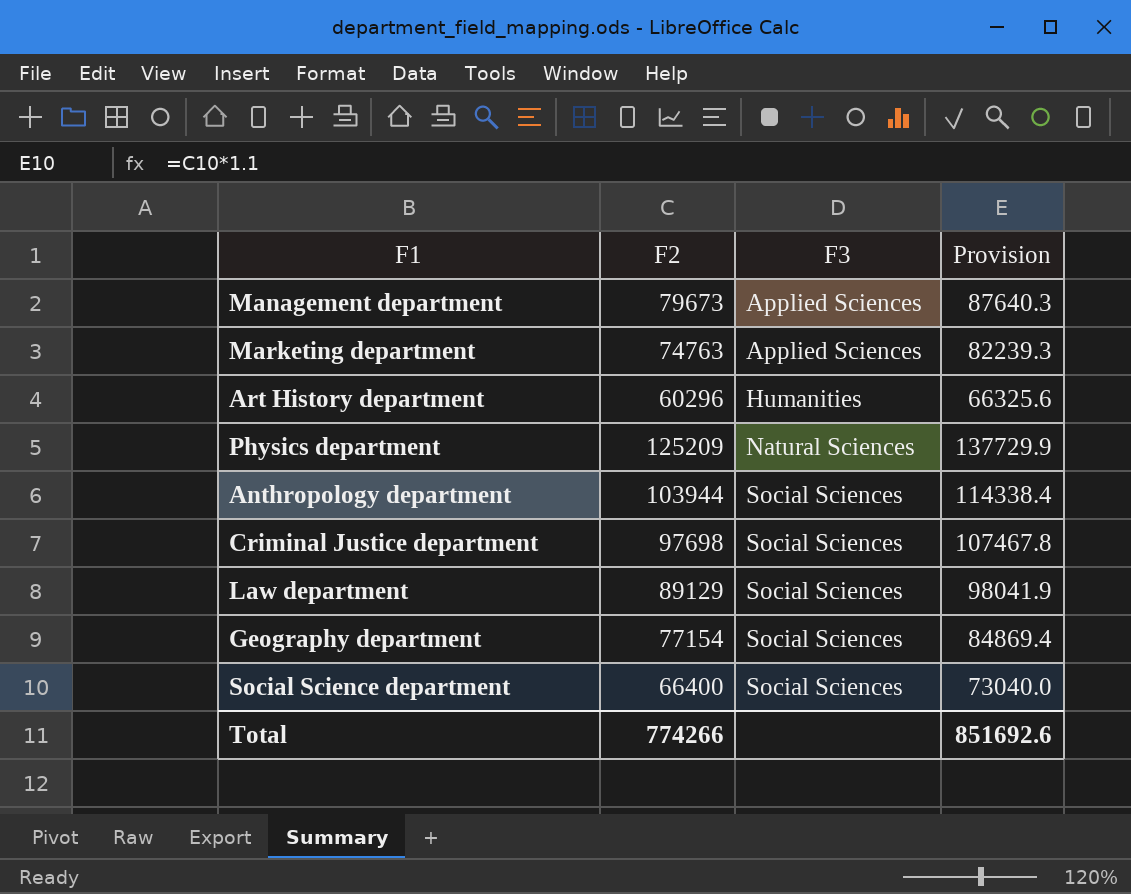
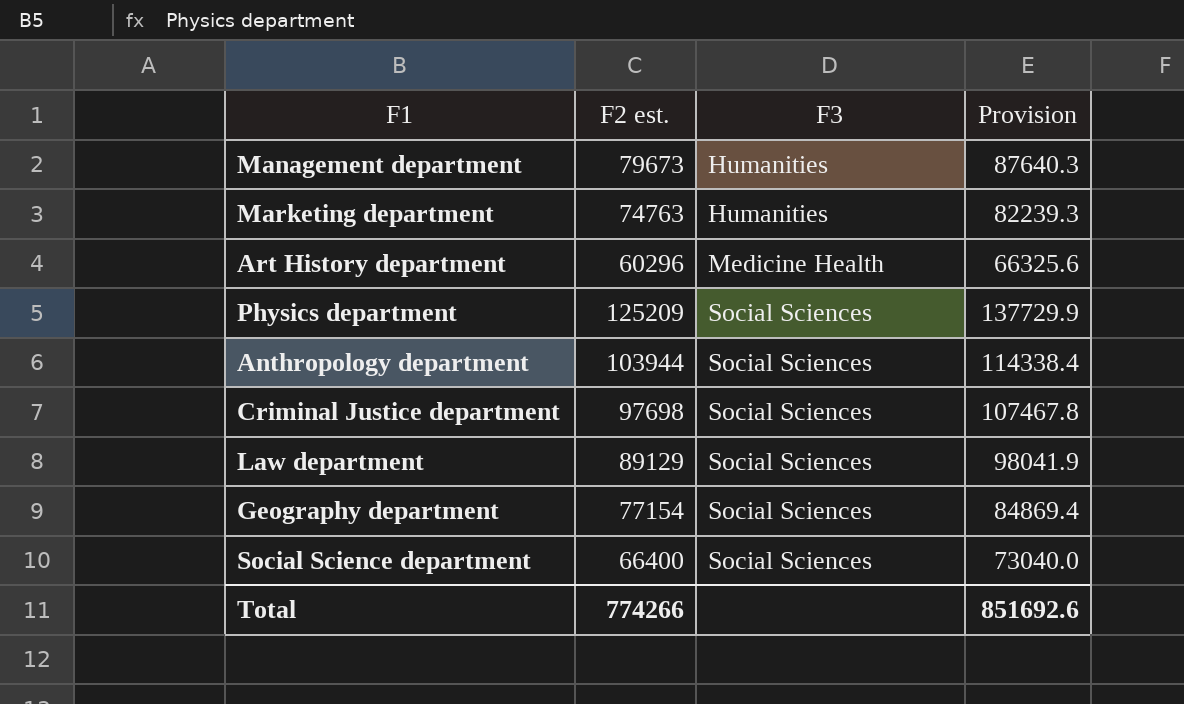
column name: F2 -> F2 est.
Management department | F3: Applied Sciences -> Humanities
Marketing department | F3: Applied Sciences -> Humanities
Art History department | F3: Humanities -> Medicine Health
Physics department | F3: Natural Sciences -> Social Sciences

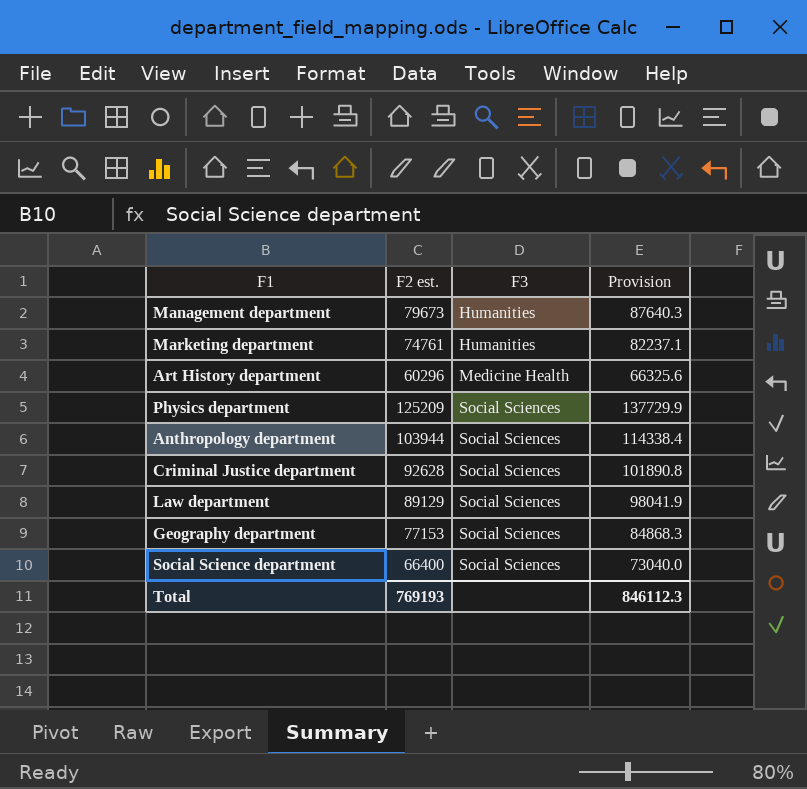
Marketing department | F2 est.: 74763 -> 74761
Marketing department | Provision: 82239.3 -> 82237.1
Criminal Justice department | F2 est.: 97698 -> 92628
Criminal Justice department | Provision: 107467.8 -> 101890.8
Geography department | F2 est.: 77154 -> 77153
Geography department | Provision: 84869.4 -> 84868.3
Total | F2 est.: 774266 -> 769193
Total | Provision: 851692.6 -> 846112.3

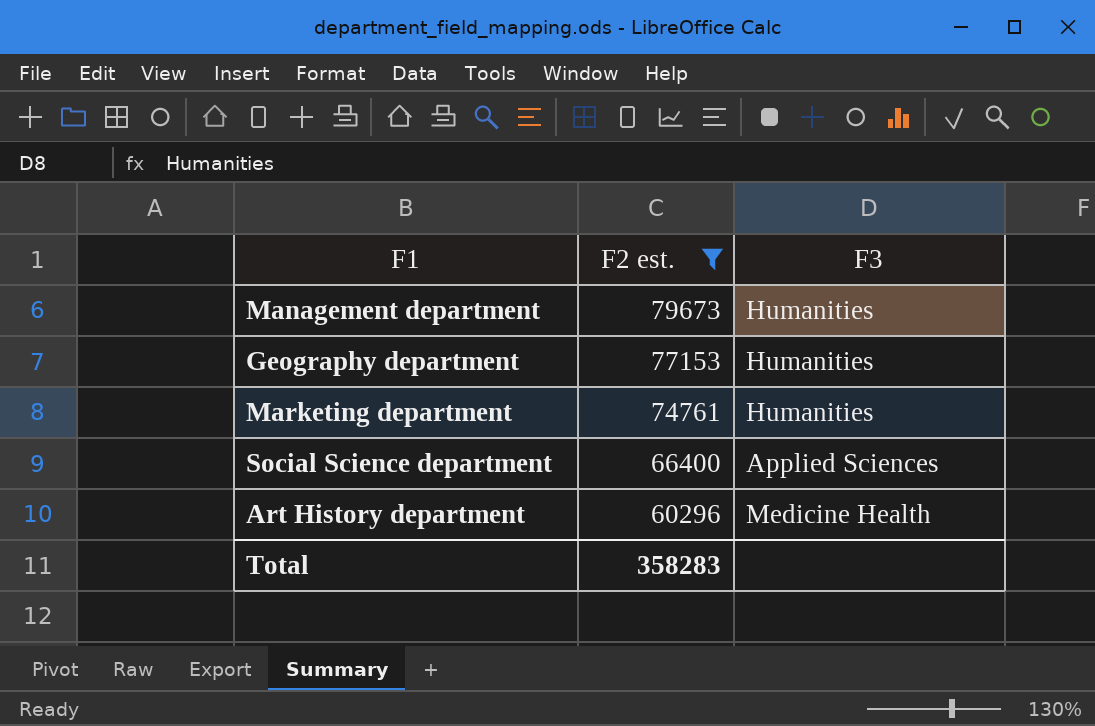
filter: none -> F2 est. <= 79673
row order: F3 ascending -> F2 est. descending
column Provision | formula: [F2 est.] * 1.1 -> none
Geography department | F3: Social Sciences -> Humanities
Social Science department | F3: Social Sciences -> Applied Sciences
Total | F2 est.: 769193 -> 358283

